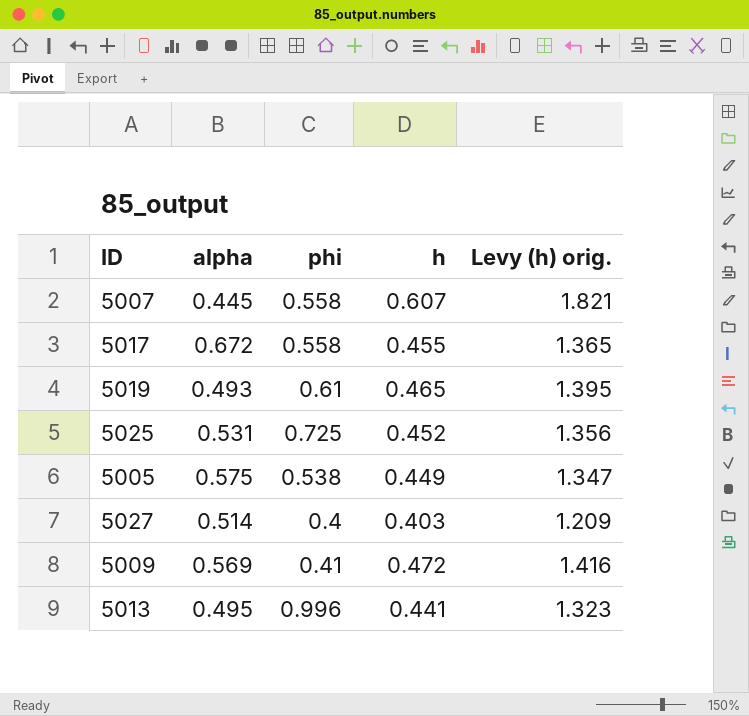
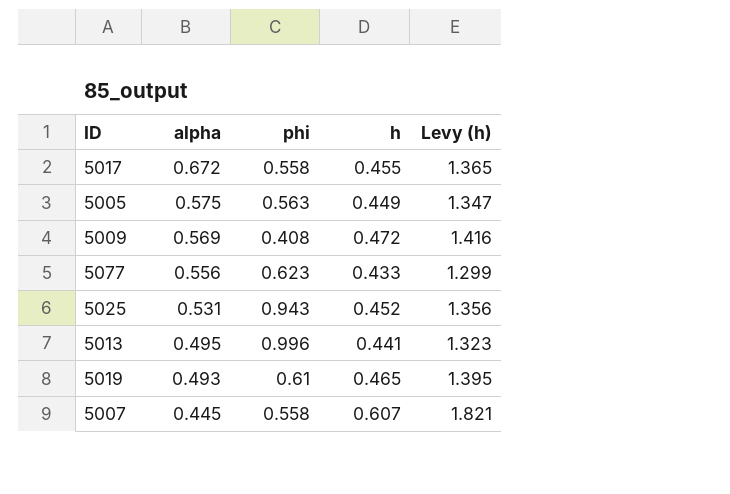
row order: none -> alpha descending
column name: Levy (h) orig. -> Levy (h)
row 5027: 0.514 | 0.4 | 0.403 | 1.209 -> none
5005 | phi: 0.538 -> 0.563
5009 | phi: 0.41 -> 0.408
row 5077: none -> 0.556 | 0.623 | 0.433 | 1.299
5025 | phi: 0.725 -> 0.943

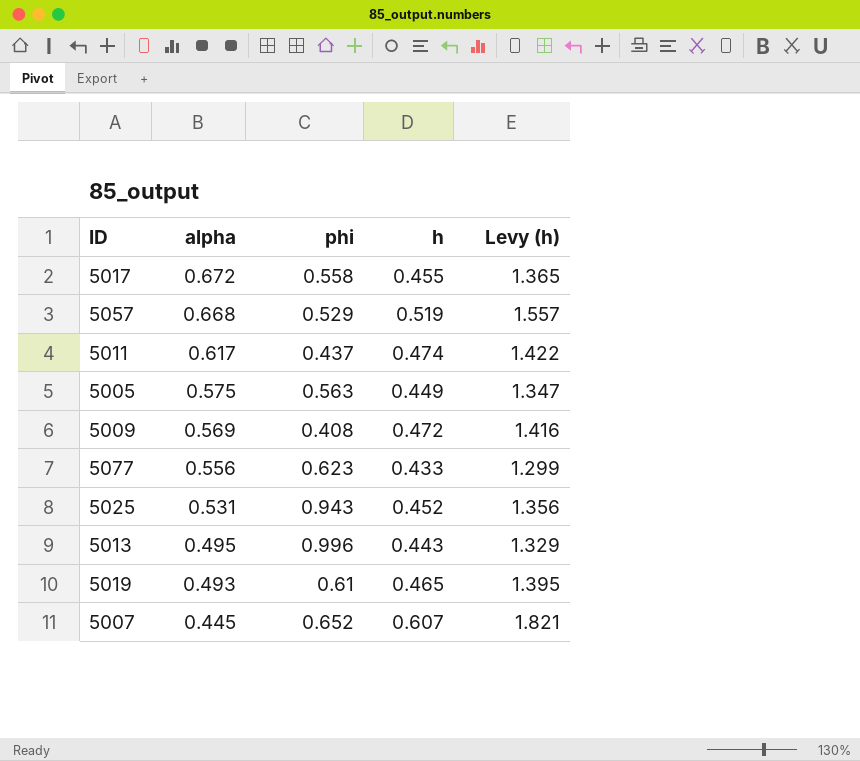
row 5057: none -> 0.668 | 0.529 | 0.519 | 1.557
row 5011: none -> 0.617 | 0.437 | 0.474 | 1.422
5013 | h: 0.441 -> 0.443
5013 | Levy (h): 1.323 -> 1.329
5007 | phi: 0.558 -> 0.652

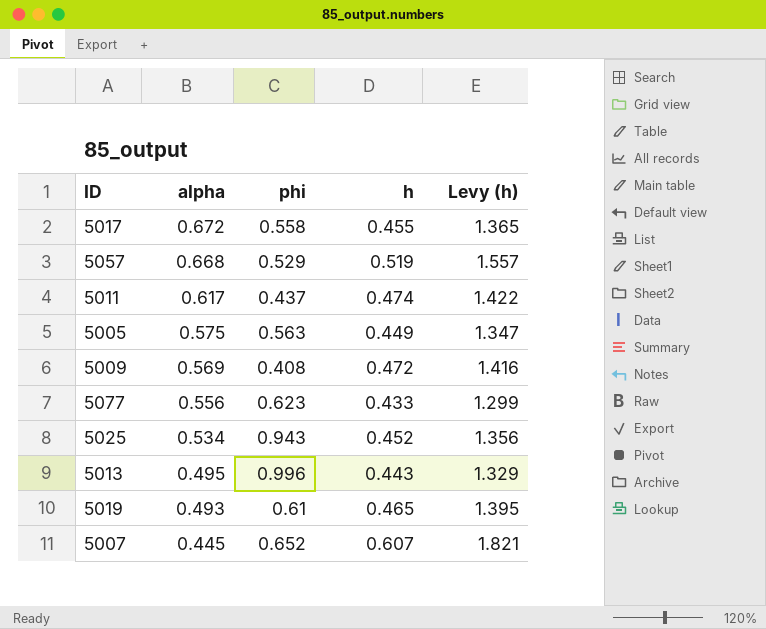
5025 | alpha: 0.531 -> 0.534

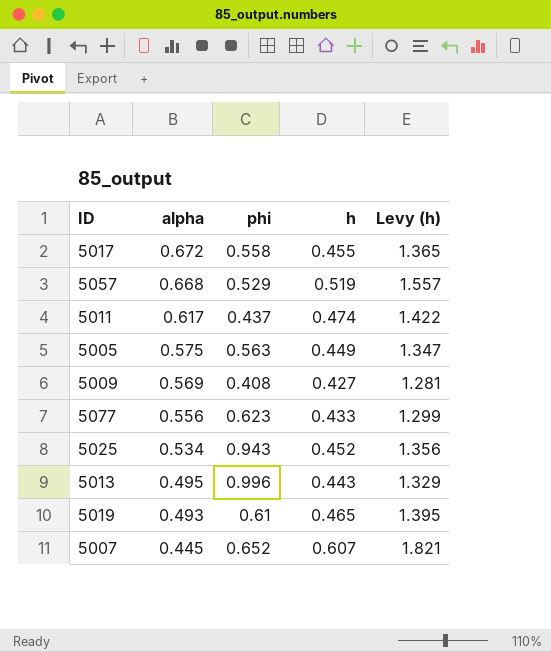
5009 | h: 0.472 -> 0.427
5009 | Levy (h): 1.416 -> 1.281

